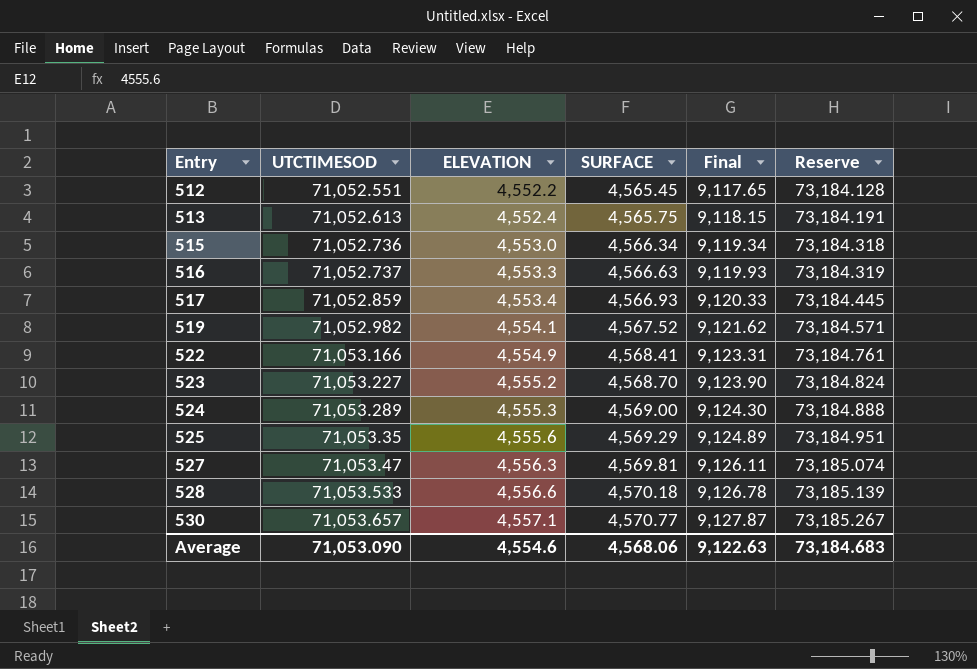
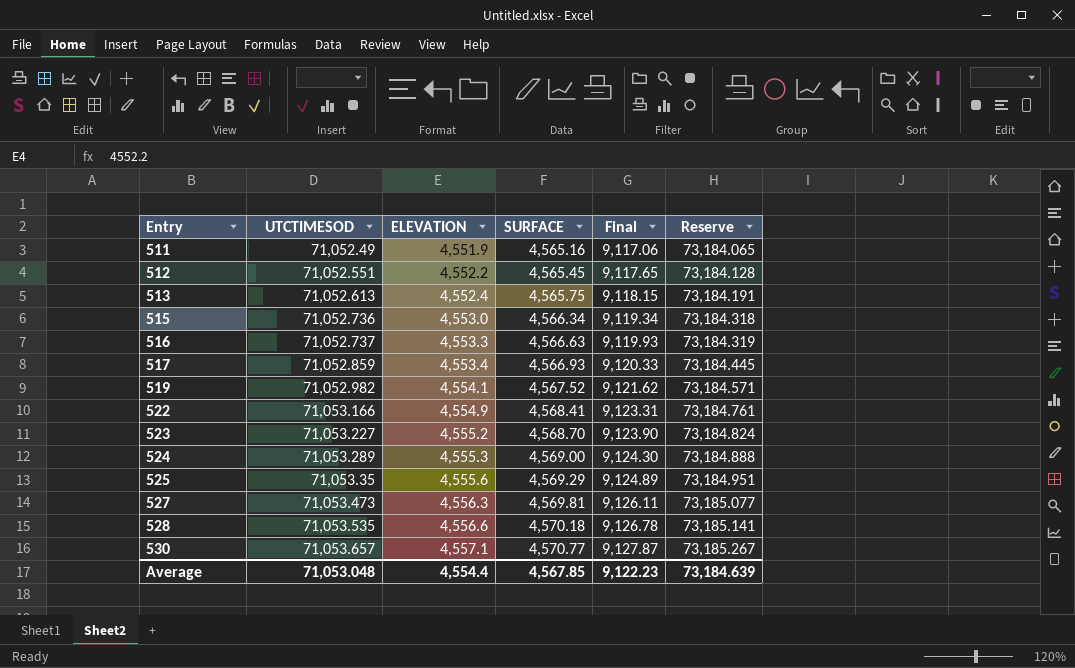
row 511: none -> 71,052.49 | 4,551.9 | 4,565.16 | 9,117.06 | 73,184.065
527 | UTCTIMESOD: 71,053.47 -> 71,053.473
527 | Reserve: 73,185.074 -> 73,185.077
528 | UTCTIMESOD: 71,053.533 -> 71,053.535
528 | Reserve: 73,185.139 -> 73,185.141
Average | UTCTIMESOD: 71,053.090 -> 71,053.048
Average | ELEVATION: 4,554.6 -> 4,554.4
Average | SURFACE: 4,568.06 -> 4,567.85
Average | Final: 9,122.63 -> 9,122.23
Average | Reserve: 73,184.683 -> 73,184.639

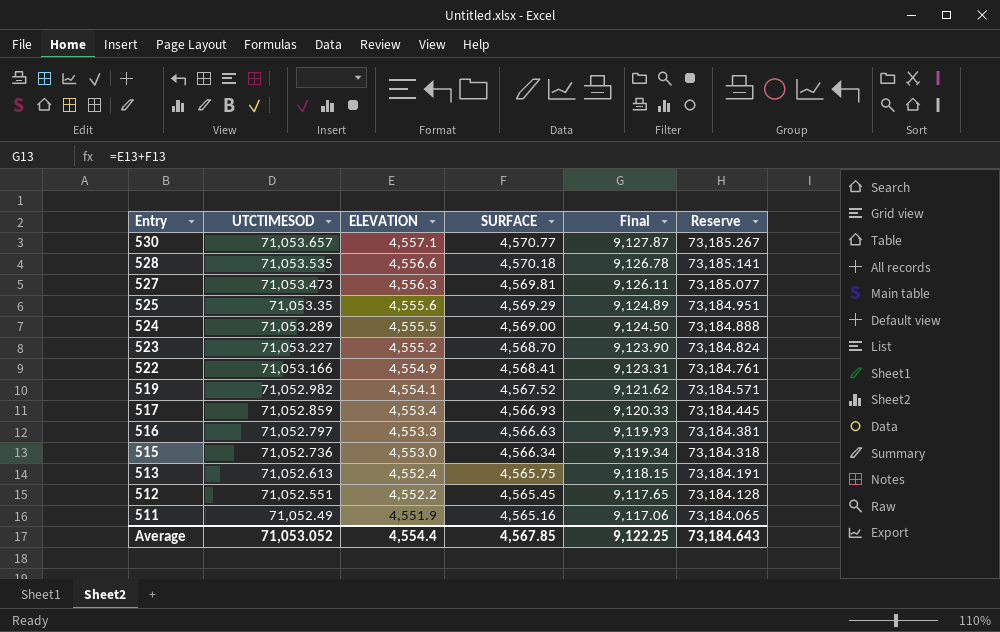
row order: Entry ascending -> Entry descending
524 | ELEVATION: 4,555.3 -> 4,555.5
524 | Final: 9,124.30 -> 9,124.50
516 | UTCTIMESOD: 71,052.737 -> 71,052.797
516 | Reserve: 73,184.319 -> 73,184.381
Average | UTCTIMESOD: 71,053.048 -> 71,053.052
Average | Final: 9,122.23 -> 9,122.25
Average | Reserve: 73,184.639 -> 73,184.643

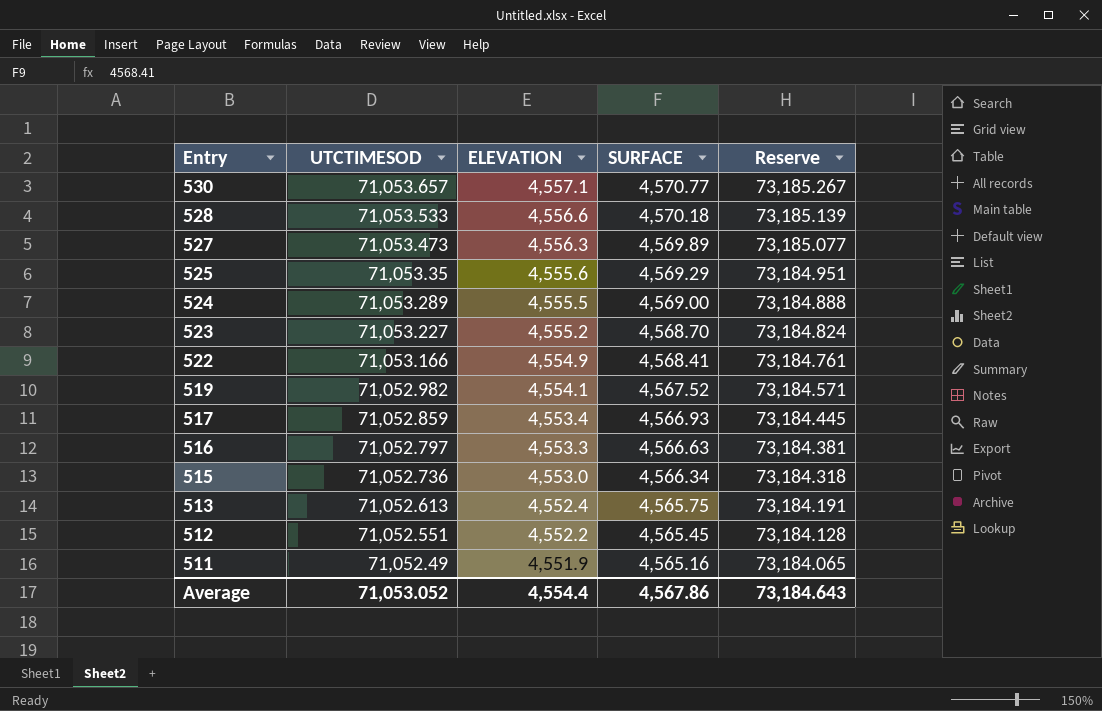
column Final | formula: [ELEVATION] + [SURFACE] -> none
528 | UTCTIMESOD: 71,053.535 -> 71,053.533
528 | Reserve: 73,185.141 -> 73,185.139
527 | SURFACE: 4,569.81 -> 4,569.89
Average | SURFACE: 4,567.85 -> 4,567.86

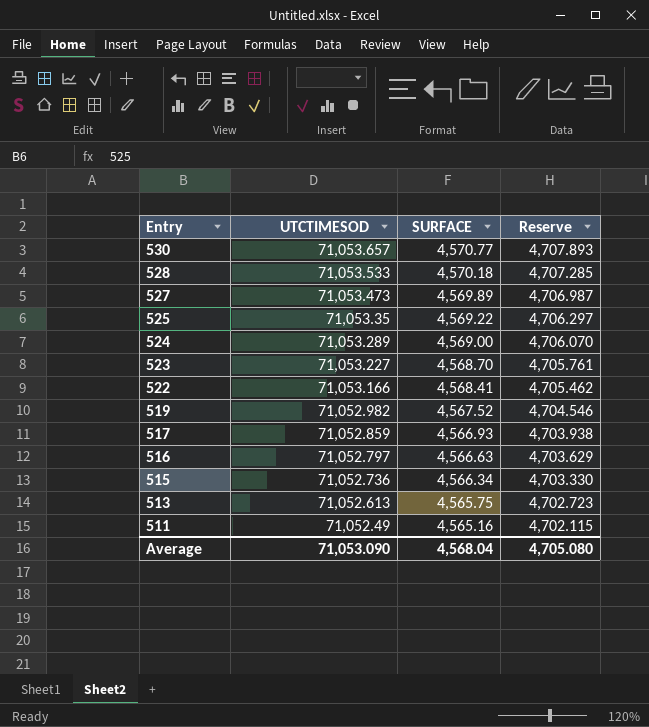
column ELEVATION | position: 3 -> none
column Reserve | formula: [UTCTIMESOD] * 1.03 -> [SURFACE] * 1.03
row 512: 71,052.551 | 4,552.2 | 4,565.45 | 73,184.128 -> none
525 | SURFACE: 4,569.29 -> 4,569.22
Average | UTCTIMESOD: 71,053.052 -> 71,053.090
Average | SURFACE: 4,567.86 -> 4,568.04
Average | Reserve: 73,184.643 -> 4,705.080

